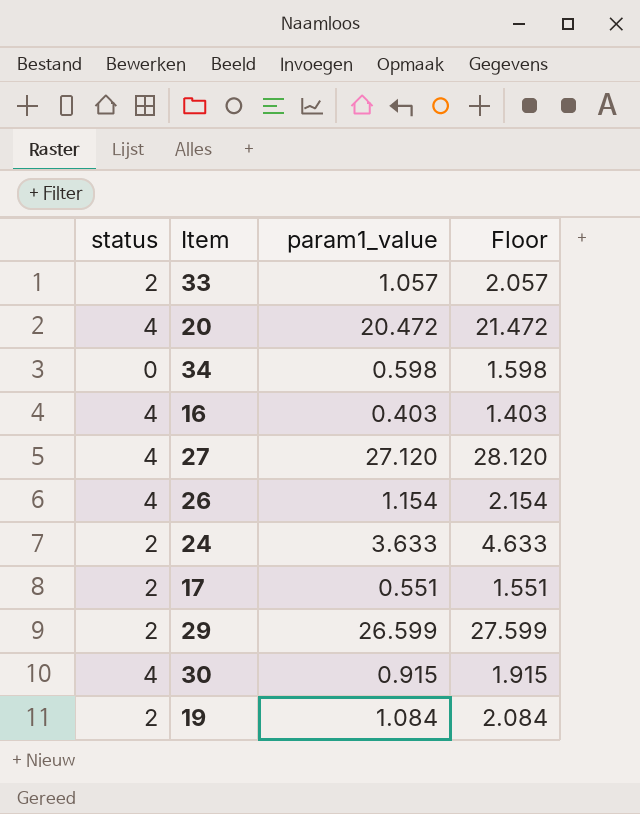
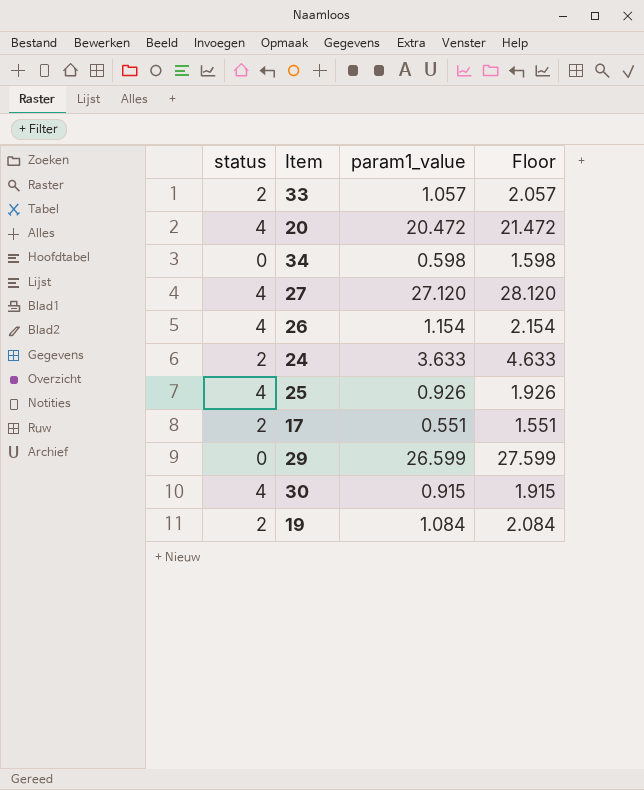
row 16: 4 | 0.403 | 1.403 -> none
row 25: none -> 4 | 0.926 | 1.926
29 | status: 2 -> 0

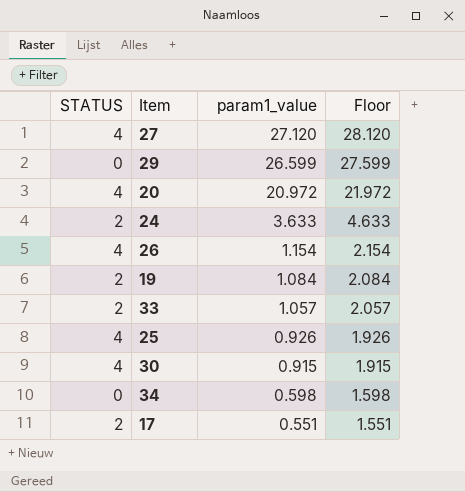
row order: none -> param1_value descending
column name: status -> STATUS
20 | param1_value: 20.472 -> 20.972
20 | Floor: 21.472 -> 21.972

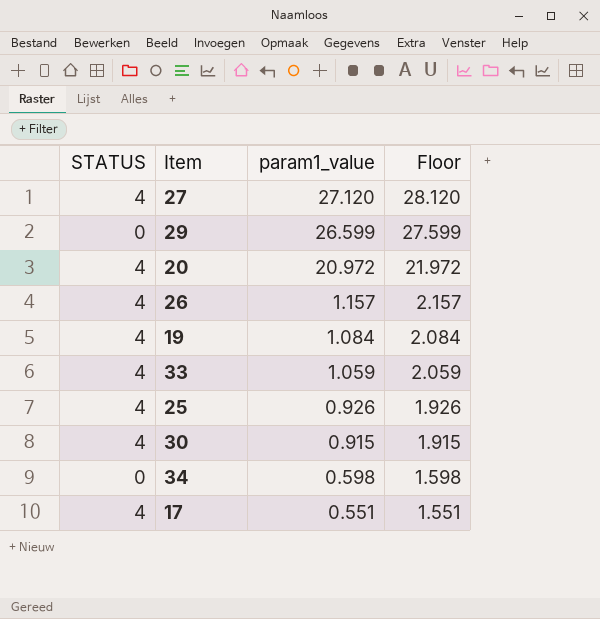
row 24: 2 | 3.633 | 4.633 -> none
26 | param1_value: 1.154 -> 1.157
26 | Floor: 2.154 -> 2.157
19 | STATUS: 2 -> 4
33 | STATUS: 2 -> 4
33 | param1_value: 1.057 -> 1.059
33 | Floor: 2.057 -> 2.059
17 | STATUS: 2 -> 4

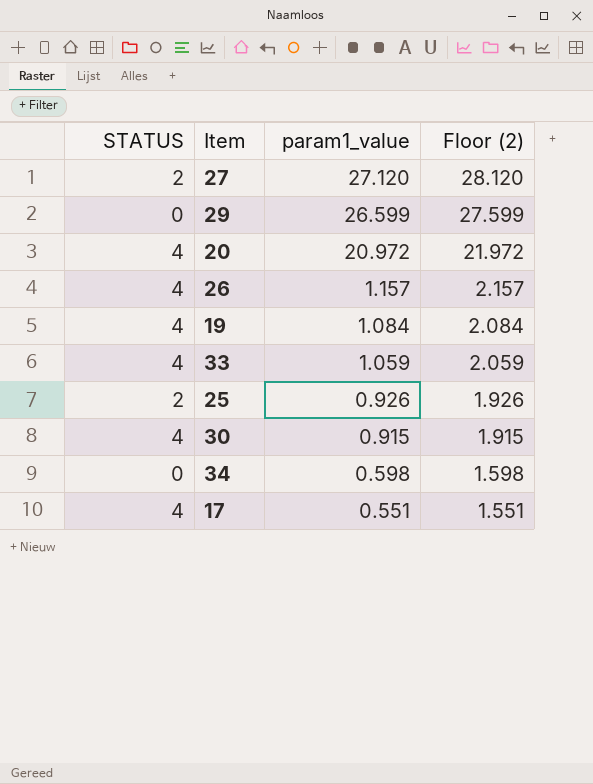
column name: Floor -> Floor (2)
27 | STATUS: 4 -> 2
25 | STATUS: 4 -> 2

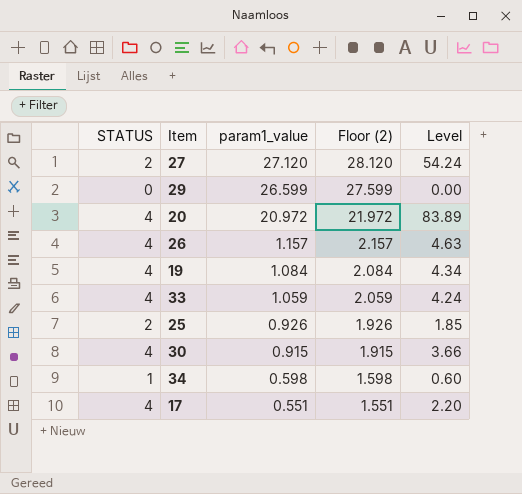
column Level | formula: none -> [STATUS] * [param1_value]
34 | STATUS: 0 -> 1

